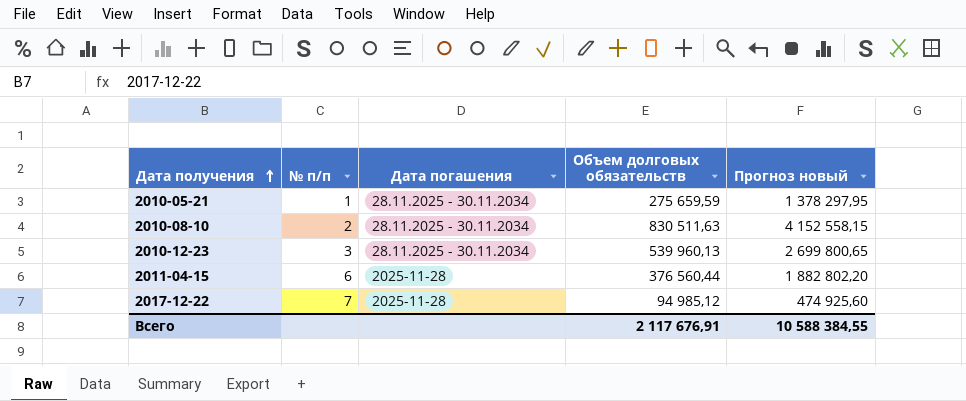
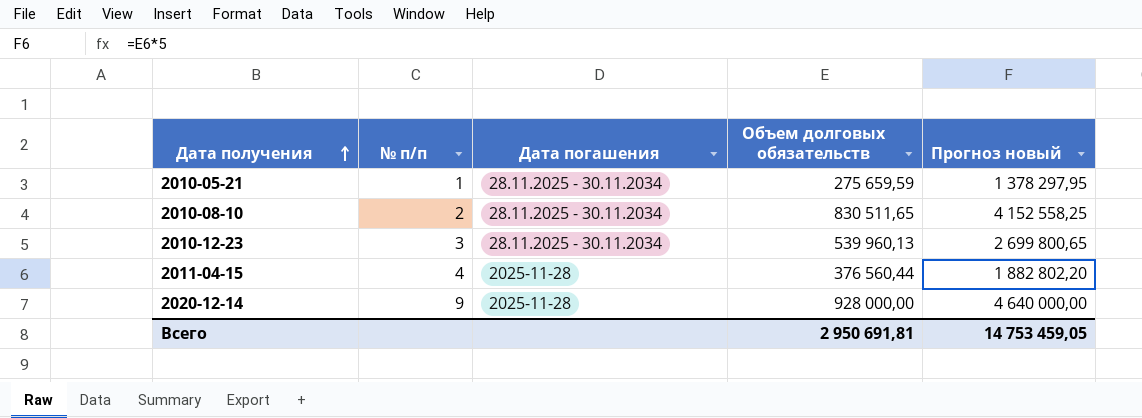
row 2017-12-22: 7 | 2025-11-28 | 94 985,12 | 474 925,60 -> none
2010-08-10 | Объем долговых обязательств: 830 511,63 -> 830 511,65
2010-08-10 | Прогноз новый: 4 152 558,15 -> 4 152 558,25
2011-04-15 | № п/п: 6 -> 4
row 2020-12-14: none -> 9 | 2025-11-28 | 928 000,00 | 4 640 000,00
Всего | Объем долговых обязательств: 2 117 676,91 -> 2 950 691,81
Всего | Прогноз новый: 10 588 384,55 -> 14 753 459,05

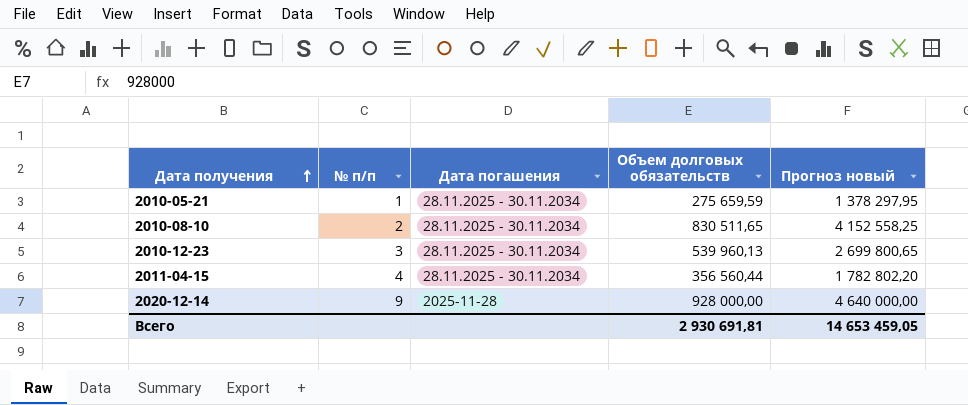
2011-04-15 | Дата погашения: 2025-11-28 -> 28.11.2025 - 30.11.2034
2011-04-15 | Объем долговых обязательств: 376 560,44 -> 356 560,44
2011-04-15 | Прогноз новый: 1 882 802,20 -> 1 782 802,20
Всего | Объем долговых обязательств: 2 950 691,81 -> 2 930 691,81
Всего | Прогноз новый: 14 753 459,05 -> 14 653 459,05

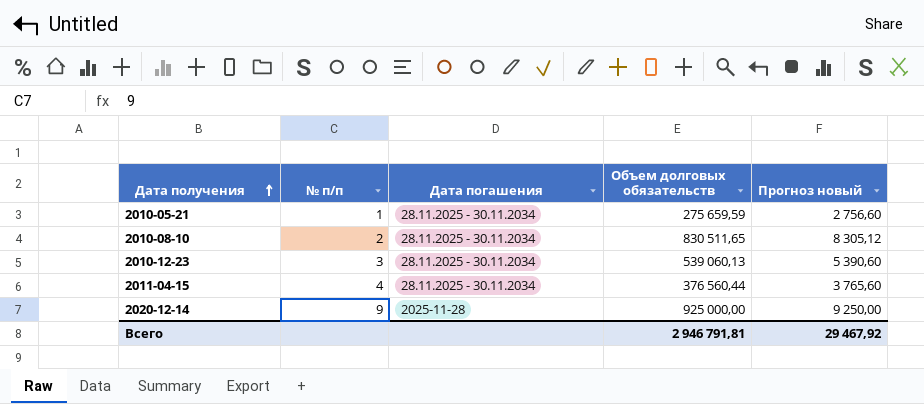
column Прогноз новый | formula: [Объем долговых обязательств] * 5 -> [Объем долговых обязательств] * 0,01
2010-12-23 | Объем долговых обязательств: 539 960,13 -> 539 060,13
2011-04-15 | Объем долговых обязательств: 356 560,44 -> 376 560,44
2020-12-14 | Объем долговых обязательств: 928 000,00 -> 925 000,00
Всего | Объем долговых обязательств: 2 930 691,81 -> 2 946 791,81
Всего | Прогноз новый: 14 653 459,05 -> 29 467,92

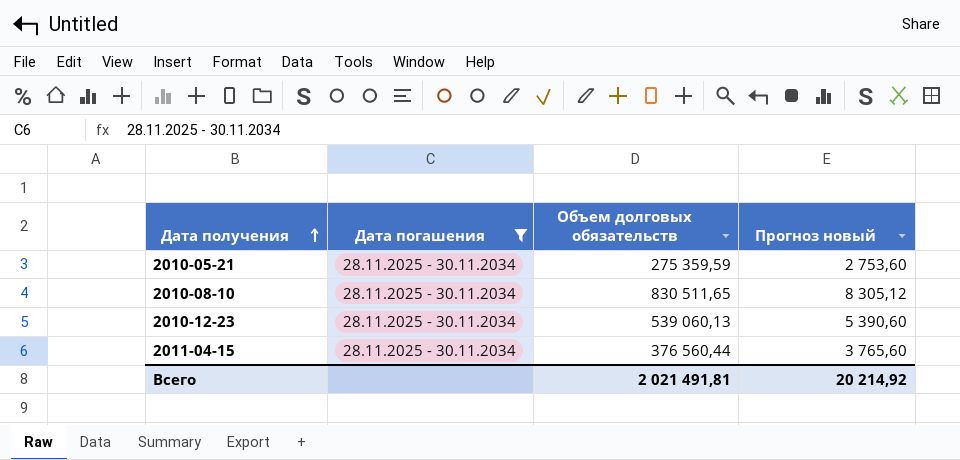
filter: none -> Дата погашения = 28.11.2025 - 30.11.2034
column № п/п | position: 2 -> none
2010-05-21 | Объем долговых обязательств: 275 659,59 -> 275 359,59
2010-05-21 | Прогноз новый: 2 756,60 -> 2 753,60
Всего | Объем долговых обязательств: 2 946 791,81 -> 2 021 491,81
Всего | Прогноз новый: 29 467,92 -> 20 214,92

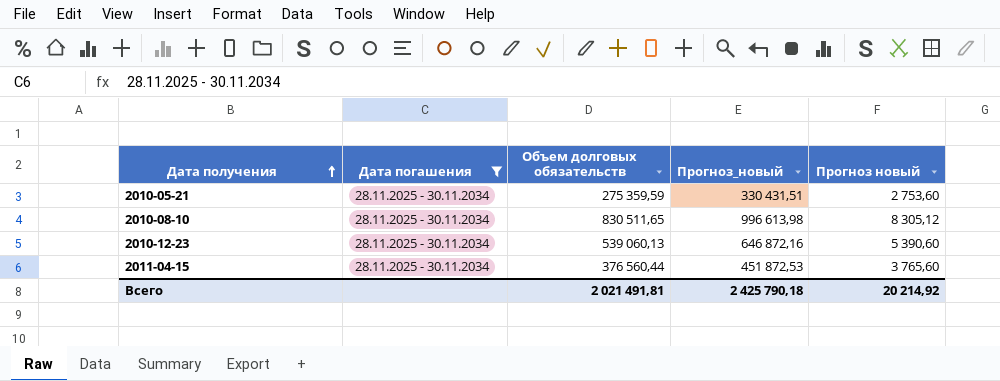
column Прогноз_новый | formula: none -> [Объем долговых обязательств] * 1,2

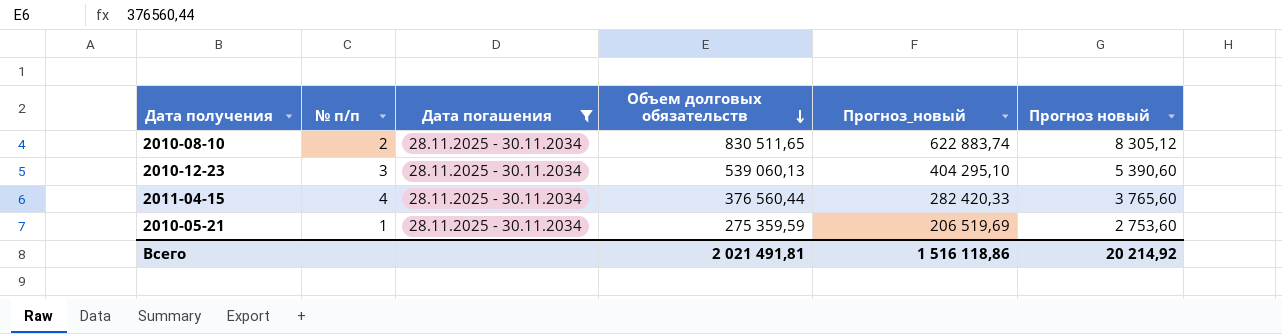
row order: Дата получения ascending -> Объем долговых обязательств descending
column № п/п | position: none -> 2
column Прогноз_новый | formula: [Объем долговых обязательств] * 1,2 -> [Объем долговых обязательств] * 0,75
Всего | Прогноз_новый: 2 425 790,18 -> 1 516 118,86

